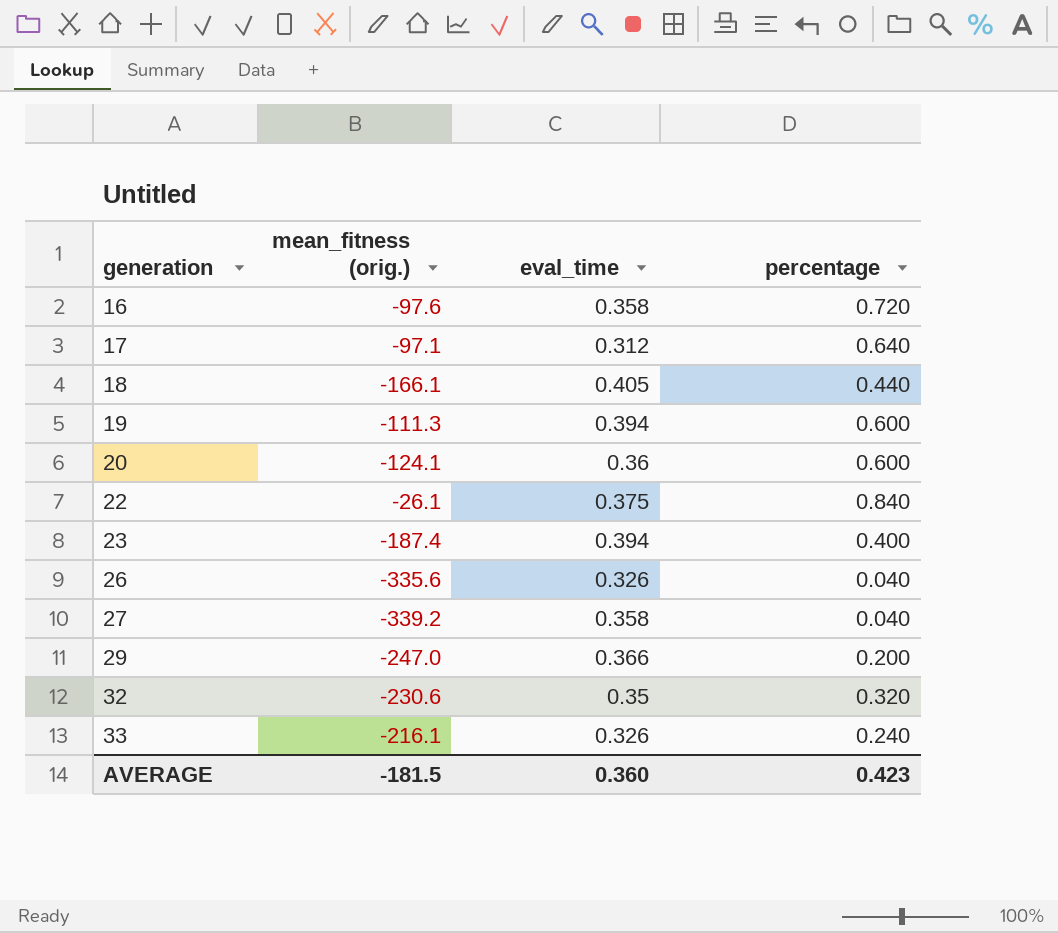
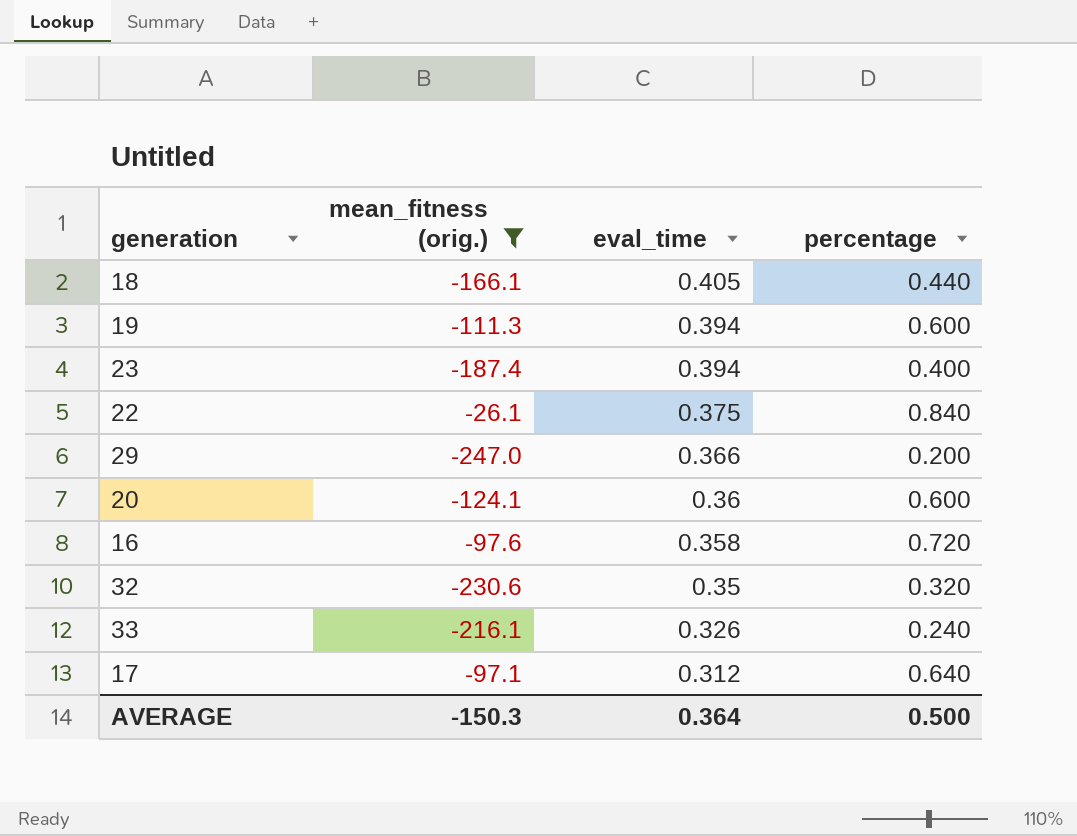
filter: none -> mean_fitness (orig.) >= -247.0
row order: generation ascending -> eval_time descending
AVERAGE | mean_fitness (orig.): -181.5 -> -150.3
AVERAGE | eval_time: 0.360 -> 0.364
AVERAGE | percentage: 0.423 -> 0.500

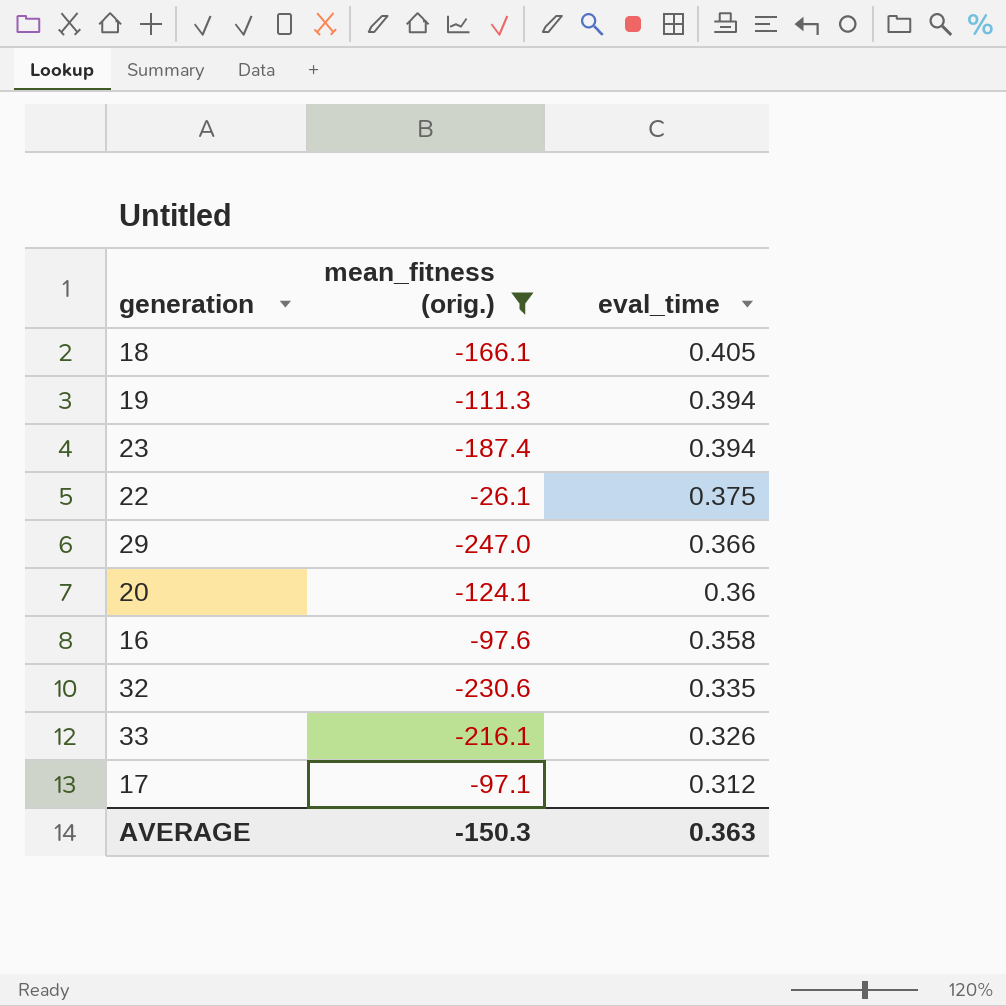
column percentage | position: 4 -> none
32 | eval_time: 0.35 -> 0.335
AVERAGE | eval_time: 0.364 -> 0.363

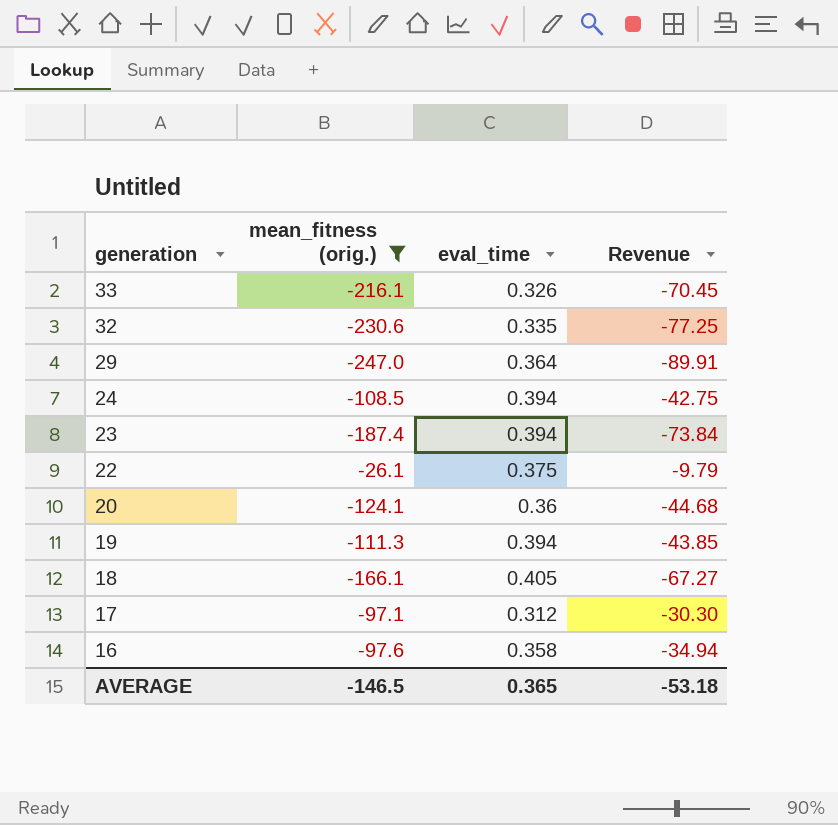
row order: eval_time descending -> generation descending
column Revenue | formula: none -> [mean_fitness (orig.)] * [eval_time]
29 | eval_time: 0.366 -> 0.364
row 24: none -> -108.5 | 0.394 | -42.75
AVERAGE | mean_fitness (orig.): -150.3 -> -146.5
AVERAGE | eval_time: 0.363 -> 0.365

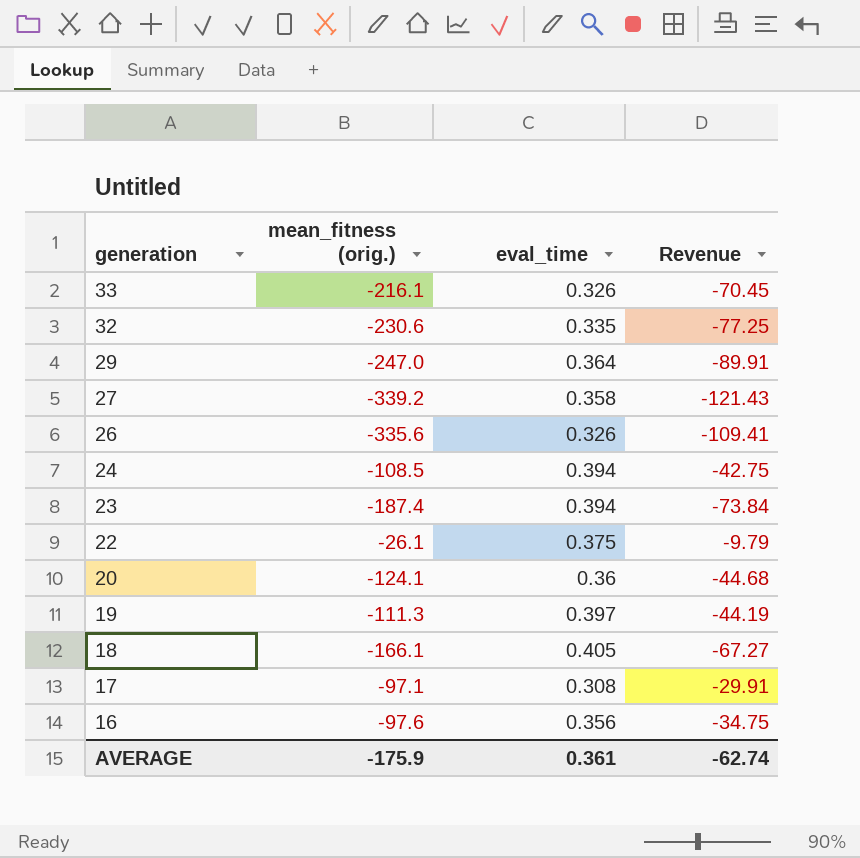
filter: mean_fitness (orig.) >= -247.0 -> none
19 | eval_time: 0.394 -> 0.397
19 | Revenue: -43.85 -> -44.19
17 | eval_time: 0.312 -> 0.308
17 | Revenue: -30.30 -> -29.91
16 | eval_time: 0.358 -> 0.356
16 | Revenue: -34.94 -> -34.75
AVERAGE | mean_fitness (orig.): -146.5 -> -175.9
AVERAGE | eval_time: 0.365 -> 0.361
AVERAGE | Revenue: -53.18 -> -62.74

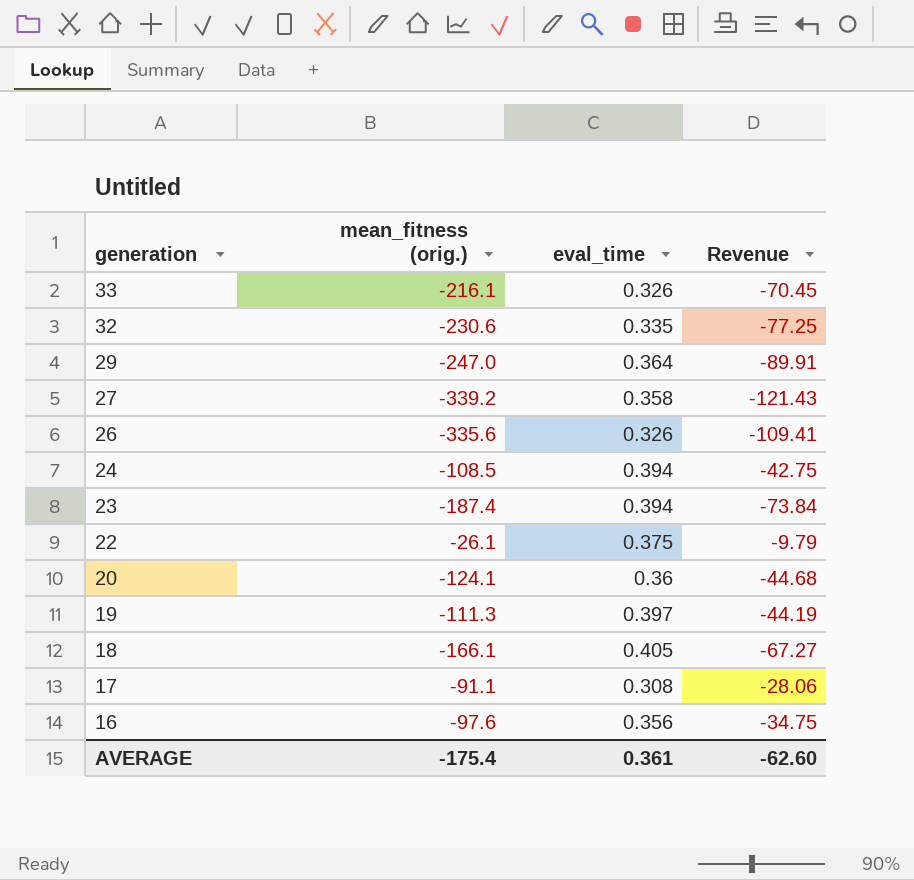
17 | mean_fitness (orig.): -97.1 -> -91.1
17 | Revenue: -29.91 -> -28.06
AVERAGE | mean_fitness (orig.): -175.9 -> -175.4
AVERAGE | Revenue: -62.74 -> -62.60

